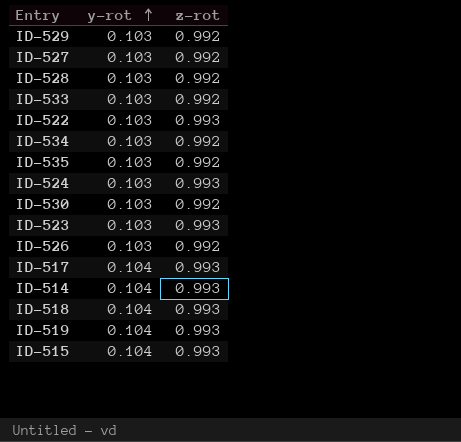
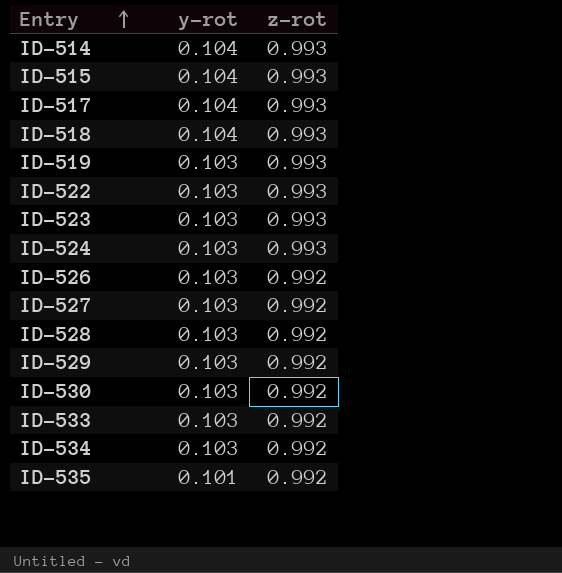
row order: y-rot ascending -> Entry ascending
ID-519 | y-rot: 0.104 -> 0.103
ID-535 | y-rot: 0.103 -> 0.101

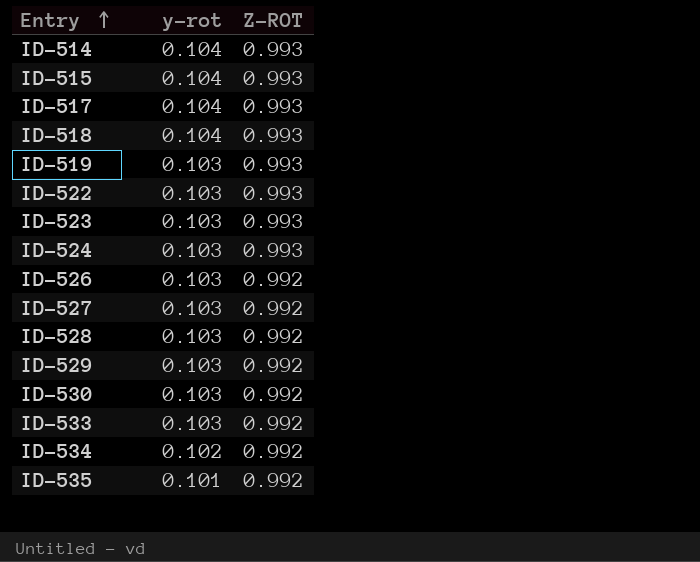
column name: z-rot -> Z-ROT
ID-534 | y-rot: 0.103 -> 0.102

